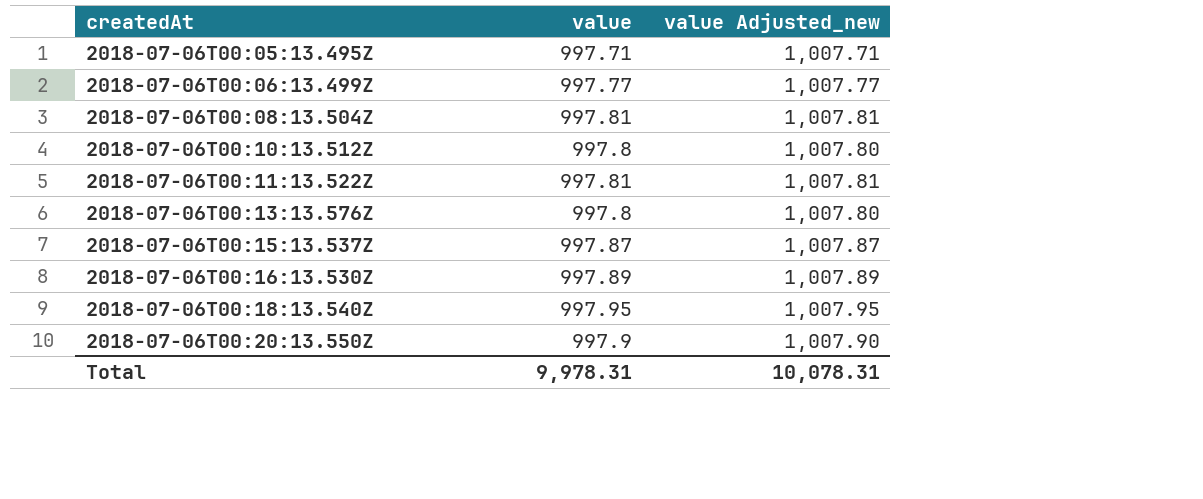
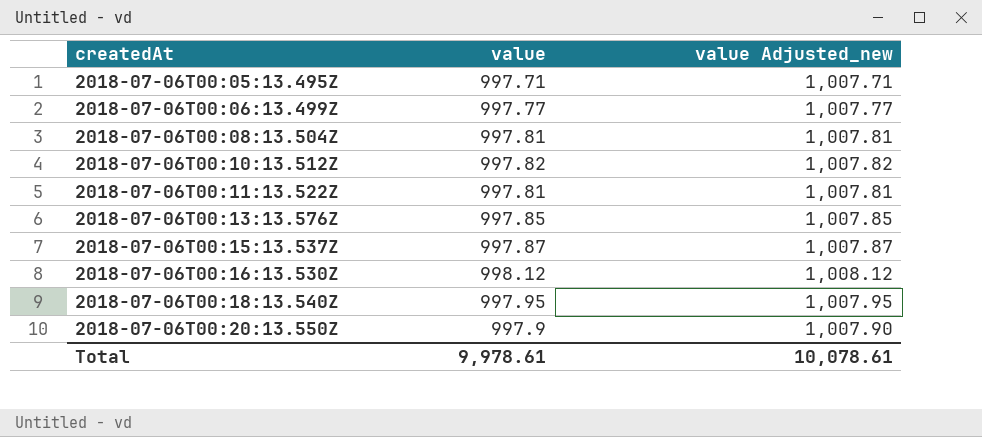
2018-07-06T00:10:13.512Z | value: 997.8 -> 997.82
2018-07-06T00:10:13.512Z | value Adjusted_new: 1,007.80 -> 1,007.82
2018-07-06T00:13:13.576Z | value: 997.8 -> 997.85
2018-07-06T00:13:13.576Z | value Adjusted_new: 1,007.80 -> 1,007.85
2018-07-06T00:16:13.530Z | value: 997.89 -> 998.12
2018-07-06T00:16:13.530Z | value Adjusted_new: 1,007.89 -> 1,008.12
Total | value: 9,978.31 -> 9,978.61
Total | value Adjusted_new: 10,078.31 -> 10,078.61

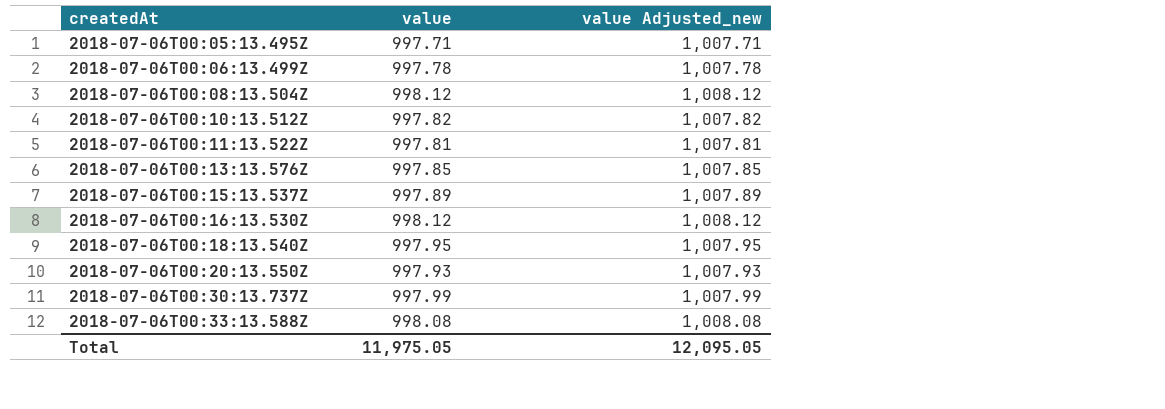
2018-07-06T00:06:13.499Z | value: 997.77 -> 997.78
2018-07-06T00:06:13.499Z | value Adjusted_new: 1,007.77 -> 1,007.78
2018-07-06T00:08:13.504Z | value: 997.81 -> 998.12
2018-07-06T00:08:13.504Z | value Adjusted_new: 1,007.81 -> 1,008.12
2018-07-06T00:15:13.537Z | value: 997.87 -> 997.89
2018-07-06T00:15:13.537Z | value Adjusted_new: 1,007.87 -> 1,007.89
2018-07-06T00:20:13.550Z | value: 997.9 -> 997.93
2018-07-06T00:20:13.550Z | value Adjusted_new: 1,007.90 -> 1,007.93
row 2018-07-06T00:30:13.737Z: none -> 997.99 | 1,007.99
row 2018-07-06T00:33:13.588Z: none -> 998.08 | 1,008.08
Total | value: 9,978.61 -> 11,975.05
Total | value Adjusted_new: 10,078.61 -> 12,095.05

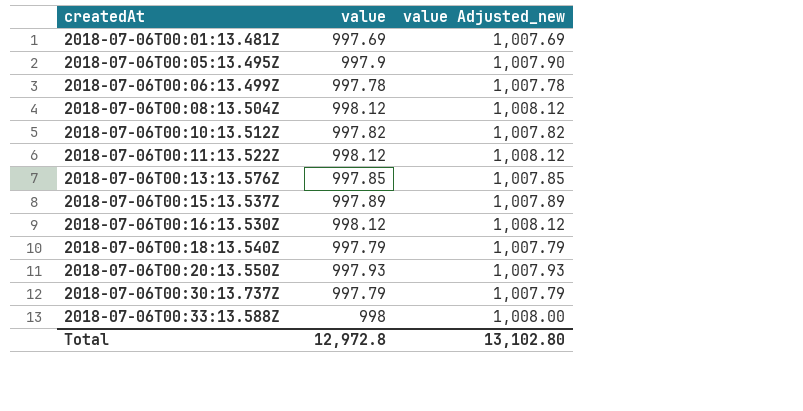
row 2018-07-06T00:01:13.481Z: none -> 997.69 | 1,007.69
2018-07-06T00:05:13.495Z | value: 997.71 -> 997.9
2018-07-06T00:05:13.495Z | value Adjusted_new: 1,007.71 -> 1,007.90
2018-07-06T00:11:13.522Z | value: 997.81 -> 998.12
2018-07-06T00:11:13.522Z | value Adjusted_new: 1,007.81 -> 1,008.12
2018-07-06T00:18:13.540Z | value: 997.95 -> 997.79
2018-07-06T00:18:13.540Z | value Adjusted_new: 1,007.95 -> 1,007.79
2018-07-06T00:30:13.737Z | value: 997.99 -> 997.79
2018-07-06T00:30:13.737Z | value Adjusted_new: 1,007.99 -> 1,007.79
2018-07-06T00:33:13.588Z | value: 998.08 -> 998
2018-07-06T00:33:13.588Z | value Adjusted_new: 1,008.08 -> 1,008.00
Total | value: 11,975.05 -> 12,972.8
Total | value Adjusted_new: 12,095.05 -> 13,102.80

